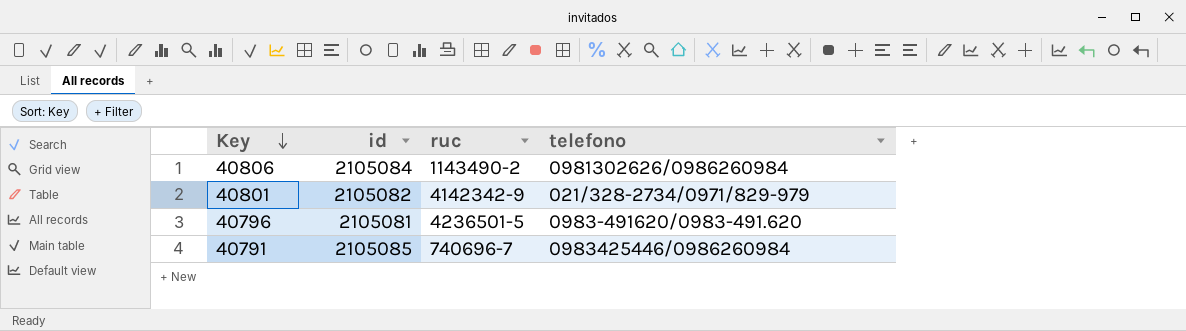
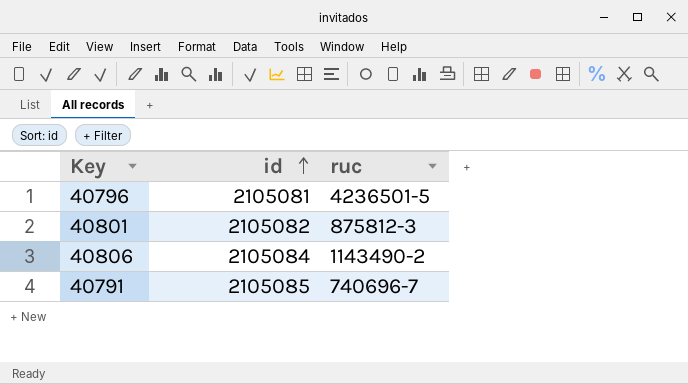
row order: Key descending -> id ascending
column telefono | position: 4 -> none
40801 | ruc: 4142342-9 -> 875812-3

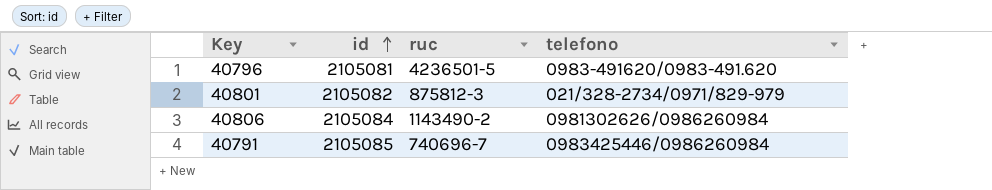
column telefono | position: none -> 4

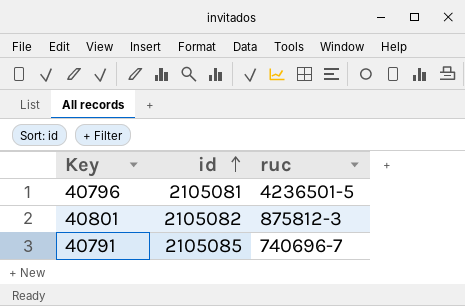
column telefono | position: 4 -> none
row 40806: 2105084 | 1143490-2 | 0981302626/0986260984 -> none

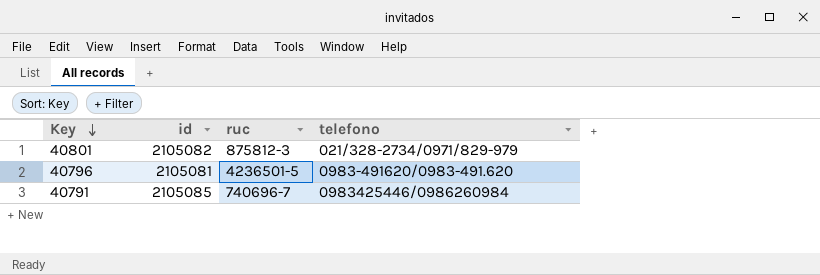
row order: id ascending -> Key descending
column telefono | position: none -> 4

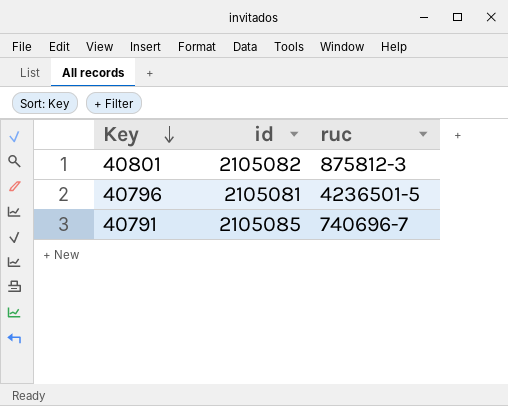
column telefono | position: 4 -> none

